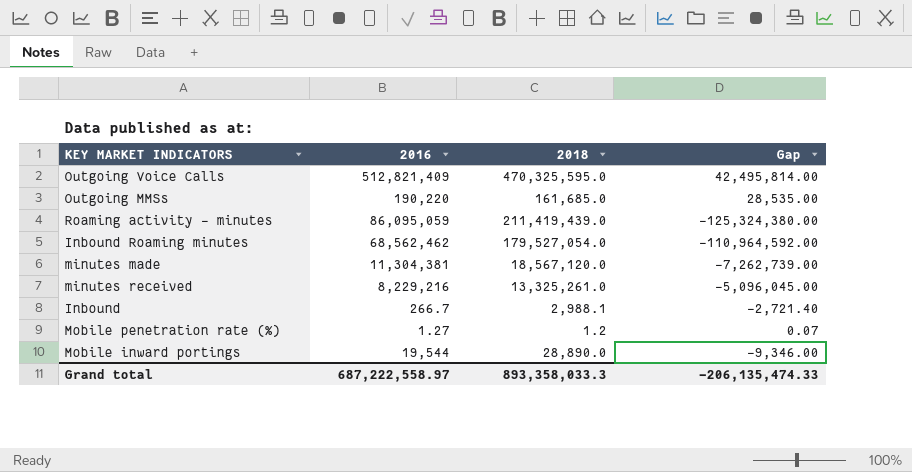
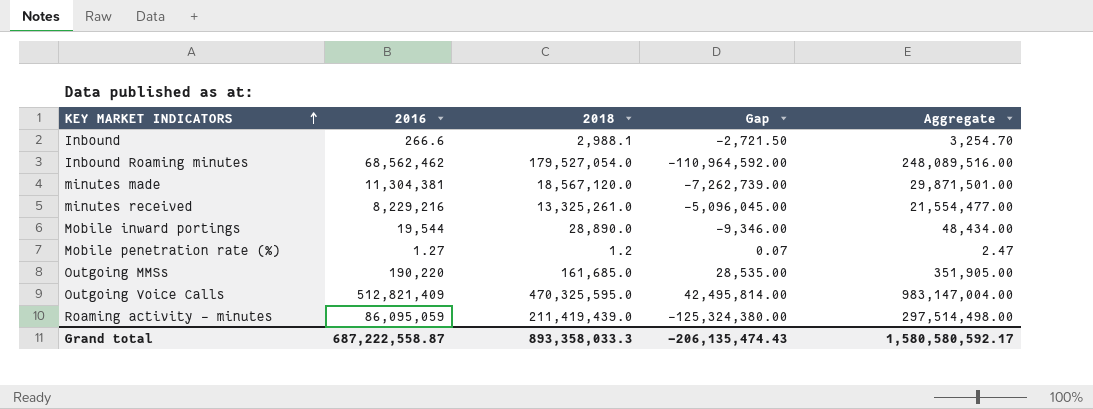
row order: none -> KEY MARKET INDICATORS ascending
column Aggregate | formula: none -> [2016] + [2018]
Inbound | 2016: 266.7 -> 266.6
Inbound | Gap: -2,721.40 -> -2,721.50
Grand total | 2016: 687,222,558.97 -> 687,222,558.87
Grand total | Gap: -206,135,474.33 -> -206,135,474.43

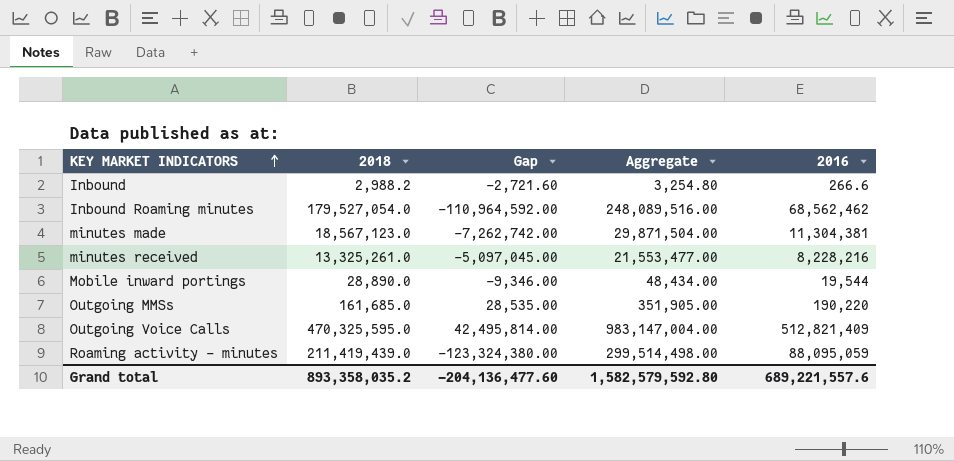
column 2016 | position: 2 -> 5
row Mobile penetration rate (%): 1.27 | 1.2 | 0.07 | 2.47 -> none
Inbound | 2018: 2,988.1 -> 2,988.2
Inbound | Gap: -2,721.50 -> -2,721.60
Inbound | Aggregate: 3,254.70 -> 3,254.80
minutes made | 2018: 18,567,120.0 -> 18,567,123.0
minutes made | Gap: -7,262,739.00 -> -7,262,742.00
minutes made | Aggregate: 29,871,501.00 -> 29,871,504.00
minutes received | Gap: -5,096,045.00 -> -5,097,045.00
minutes received | Aggregate: 21,554,477.00 -> 21,553,477.00
minutes received | 2016: 8,229,216 -> 8,228,216
Roaming activity - minutes | Gap: -125,324,380.00 -> -123,324,380.00
Roaming activity - minutes | Aggregate: 297,514,498.00 -> 299,514,498.00
Roaming activity - minutes | 2016: 86,095,059 -> 88,095,059
Grand total | 2018: 893,358,033.3 -> 893,358,035.2
Grand total | Gap: -206,135,474.43 -> -204,136,477.60
Grand total | Aggregate: 1,580,580,592.17 -> 1,582,579,592.80
Grand total | 2016: 687,222,558.87 -> 689,221,557.6

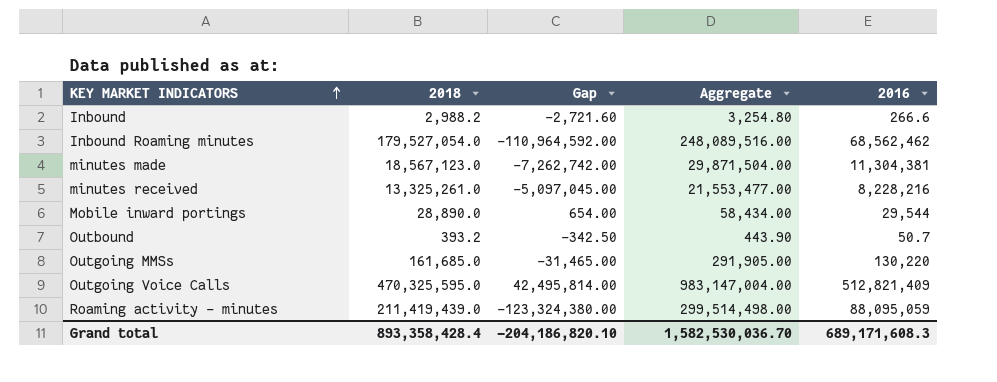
Mobile inward portings | Gap: -9,346.00 -> 654.00
Mobile inward portings | Aggregate: 48,434.00 -> 58,434.00
Mobile inward portings | 2016: 19,544 -> 29,544
row Outbound: none -> 393.2 | -342.50 | 443.90 | 50.7
Outgoing MMSs | Gap: 28,535.00 -> -31,465.00
Outgoing MMSs | Aggregate: 351,905.00 -> 291,905.00
Outgoing MMSs | 2016: 190,220 -> 130,220
Grand total | 2018: 893,358,035.2 -> 893,358,428.4
Grand total | Gap: -204,136,477.60 -> -204,186,820.10
Grand total | Aggregate: 1,582,579,592.80 -> 1,582,530,036.70
Grand total | 2016: 689,221,557.6 -> 689,171,608.3

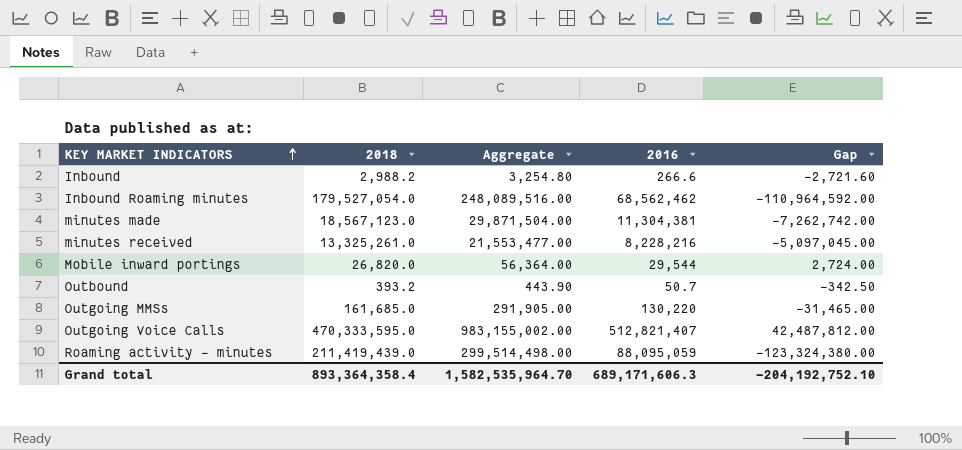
column Gap | position: 3 -> 5
Mobile inward portings | 2018: 28,890.0 -> 26,820.0
Mobile inward portings | Aggregate: 58,434.00 -> 56,364.00
Mobile inward portings | Gap: 654.00 -> 2,724.00
Outgoing Voice Calls | 2018: 470,325,595.0 -> 470,333,595.0
Outgoing Voice Calls | Aggregate: 983,147,004.00 -> 983,155,002.00
Outgoing Voice Calls | 2016: 512,821,409 -> 512,821,407
Outgoing Voice Calls | Gap: 42,495,814.00 -> 42,487,812.00
Grand total | 2018: 893,358,428.4 -> 893,364,358.4
Grand total | Aggregate: 1,582,530,036.70 -> 1,582,535,964.70
Grand total | 2016: 689,171,608.3 -> 689,171,606.3
Grand total | Gap: -204,186,820.10 -> -204,192,752.10

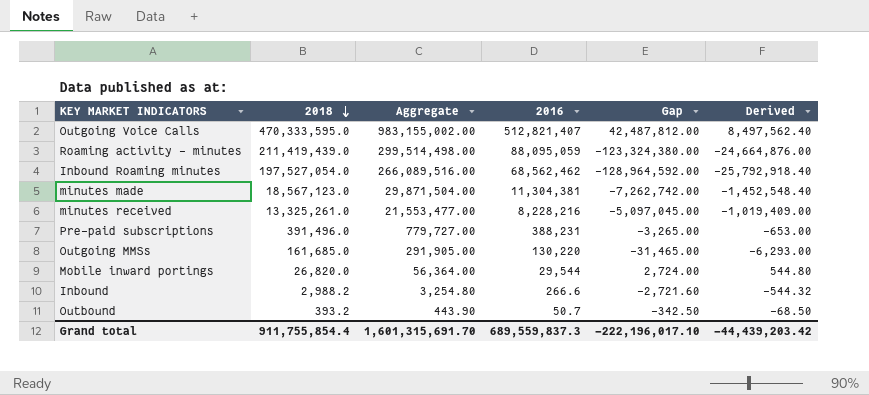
row order: KEY MARKET INDICATORS ascending -> 2018 descending
column Derived | formula: none -> [Gap] * 0.2
Inbound Roaming minutes | 2018: 179,527,054.0 -> 197,527,054.0
Inbound Roaming minutes | Aggregate: 248,089,516.00 -> 266,089,516.00
Inbound Roaming minutes | Gap: -110,964,592.00 -> -128,964,592.00
row Pre-paid subscriptions: none -> 391,496.0 | 779,727.00 | 388,231 | -3,265.00 | -653.00
Grand total | 2018: 893,364,358.4 -> 911,755,854.4
Grand total | Aggregate: 1,582,535,964.70 -> 1,601,315,691.70
Grand total | 2016: 689,171,606.3 -> 689,559,837.3
Grand total | Gap: -204,192,752.10 -> -222,196,017.10

